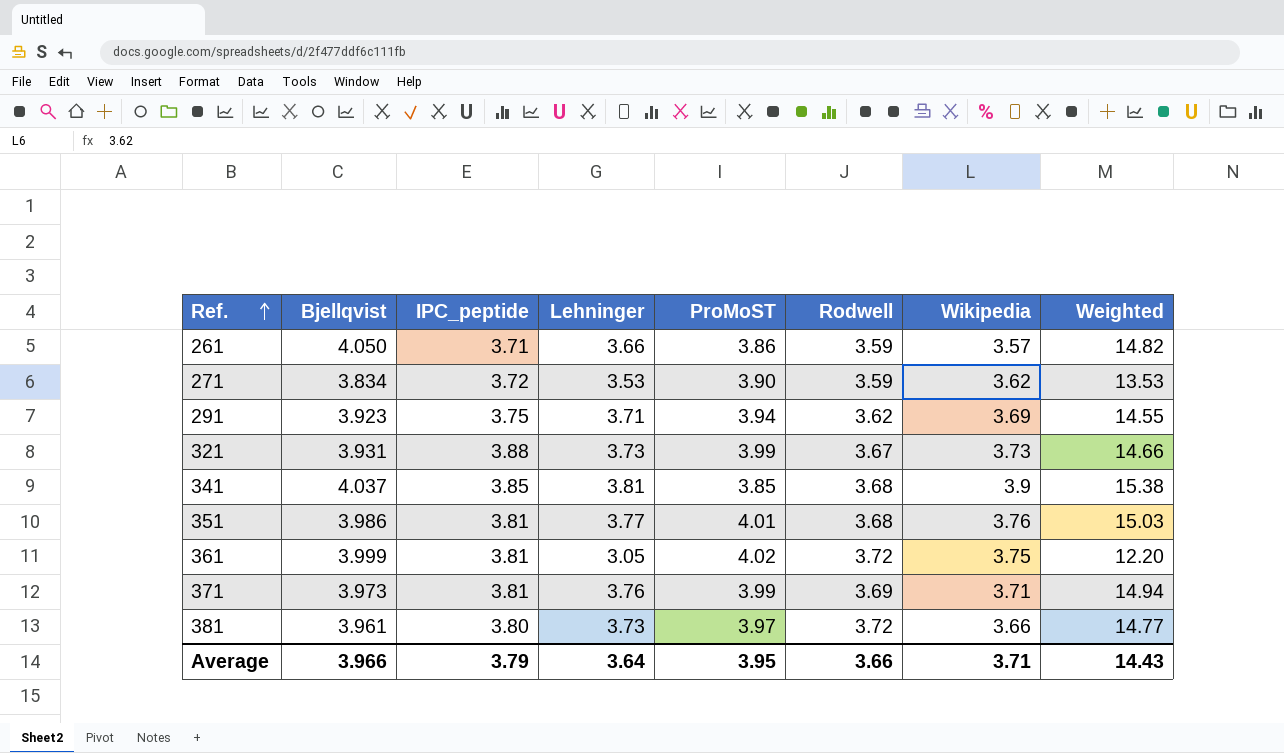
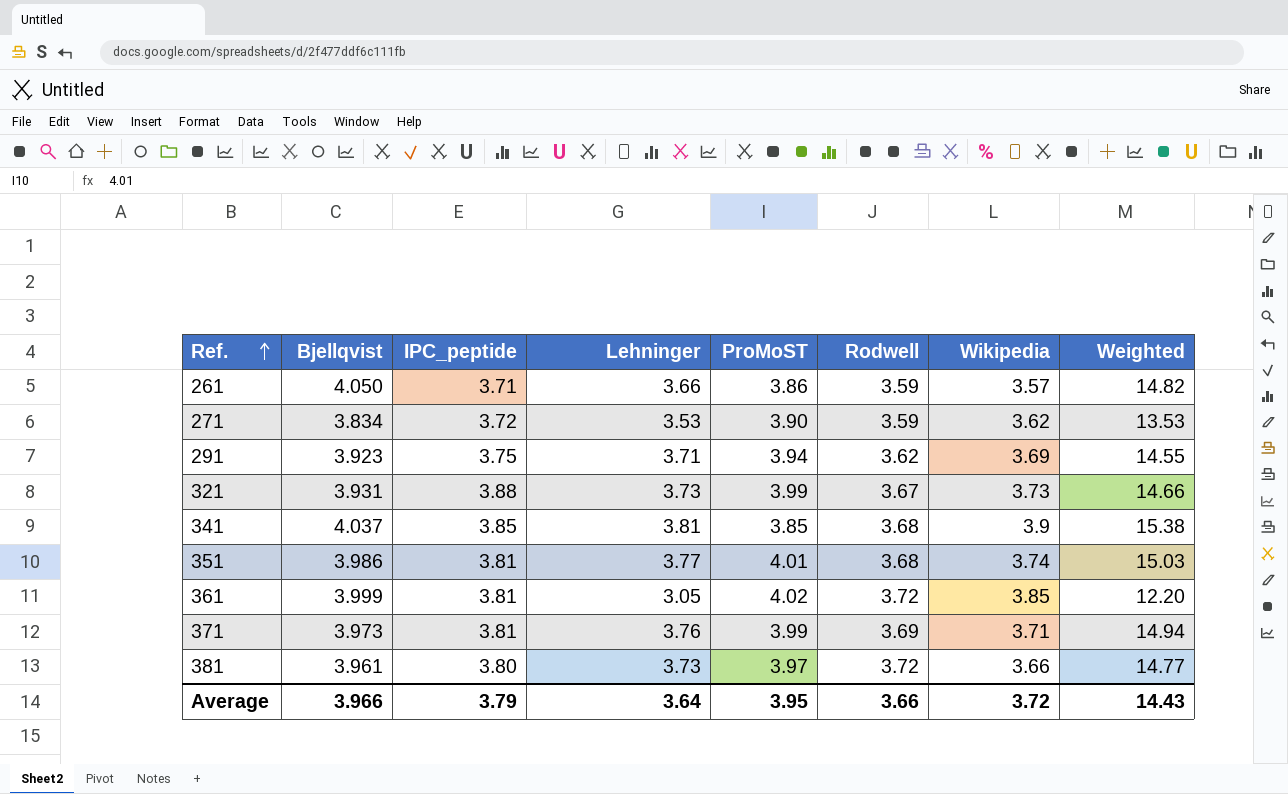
351 | Wikipedia: 3.76 -> 3.74
361 | Wikipedia: 3.75 -> 3.85
Average | Wikipedia: 3.71 -> 3.72

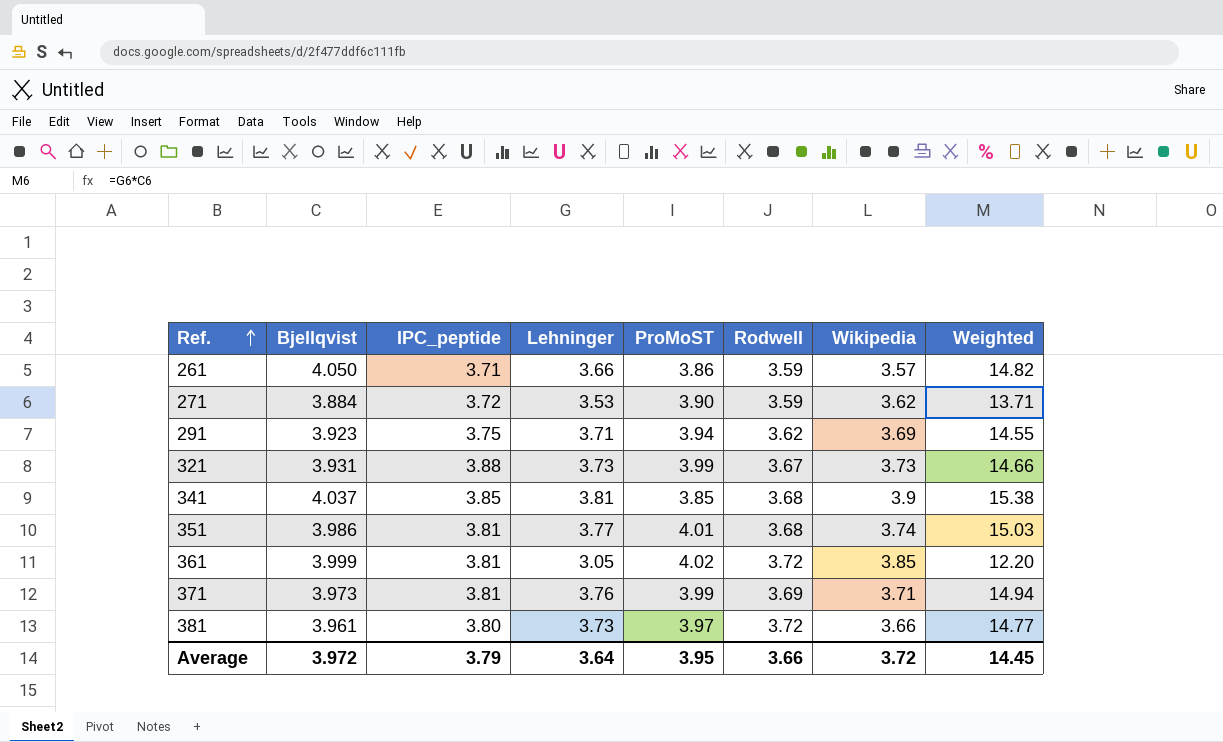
271 | Bjellqvist: 3.834 -> 3.884
271 | Weighted: 13.53 -> 13.71
Average | Bjellqvist: 3.966 -> 3.972
Average | Weighted: 14.43 -> 14.45

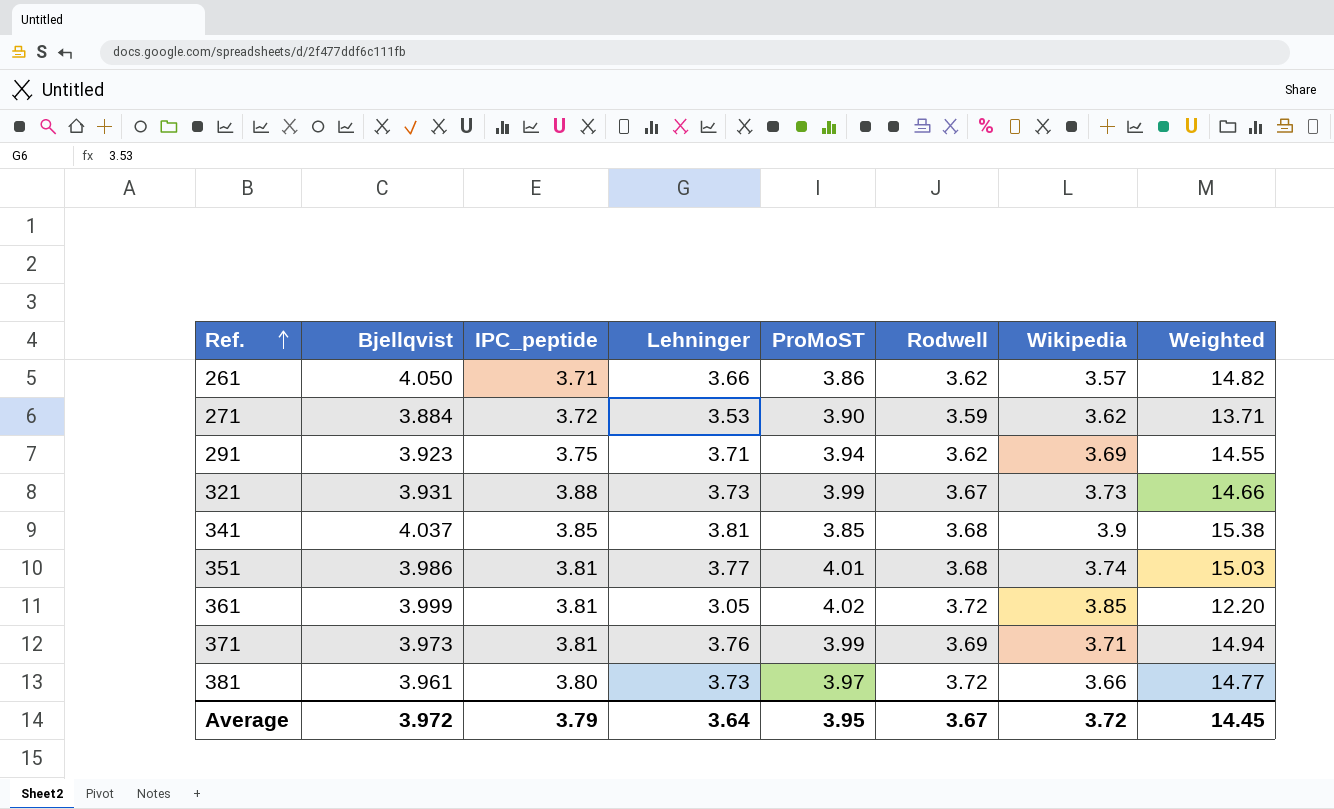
261 | Rodwell: 3.59 -> 3.62
Average | Rodwell: 3.66 -> 3.67

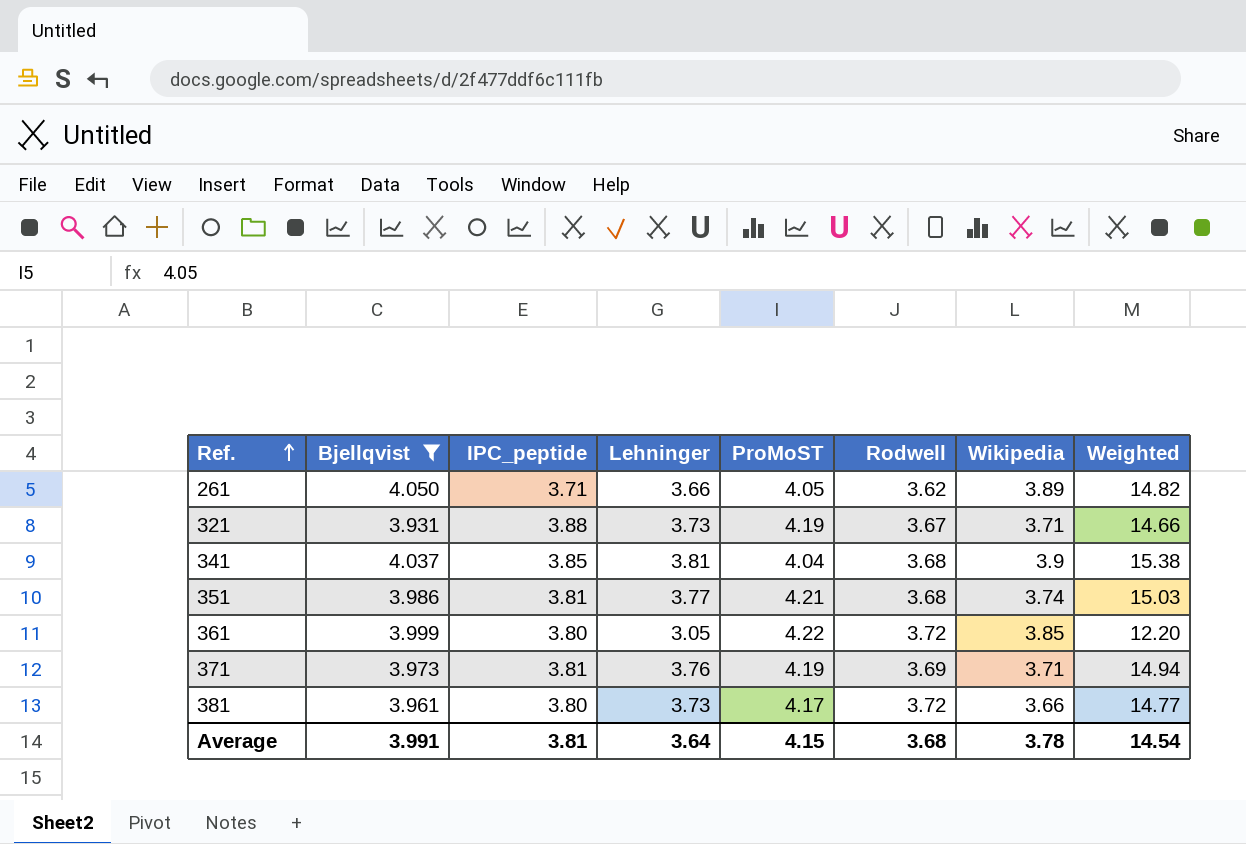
filter: none -> Bjellqvist >= 3.931
261 | ProMoST: 3.86 -> 4.05
261 | Wikipedia: 3.57 -> 3.89
321 | ProMoST: 3.99 -> 4.19
321 | Wikipedia: 3.73 -> 3.71
341 | ProMoST: 3.85 -> 4.04
351 | ProMoST: 4.01 -> 4.21
361 | IPC_peptide: 3.81 -> 3.80
361 | ProMoST: 4.02 -> 4.22
371 | ProMoST: 3.99 -> 4.19
381 | ProMoST: 3.97 -> 4.17
Average | Bjellqvist: 3.972 -> 3.991
Average | IPC_peptide: 3.79 -> 3.81
Average | ProMoST: 3.95 -> 4.15
Average | Rodwell: 3.67 -> 3.68
Average | Wikipedia: 3.72 -> 3.78
Average | Weighted: 14.45 -> 14.54

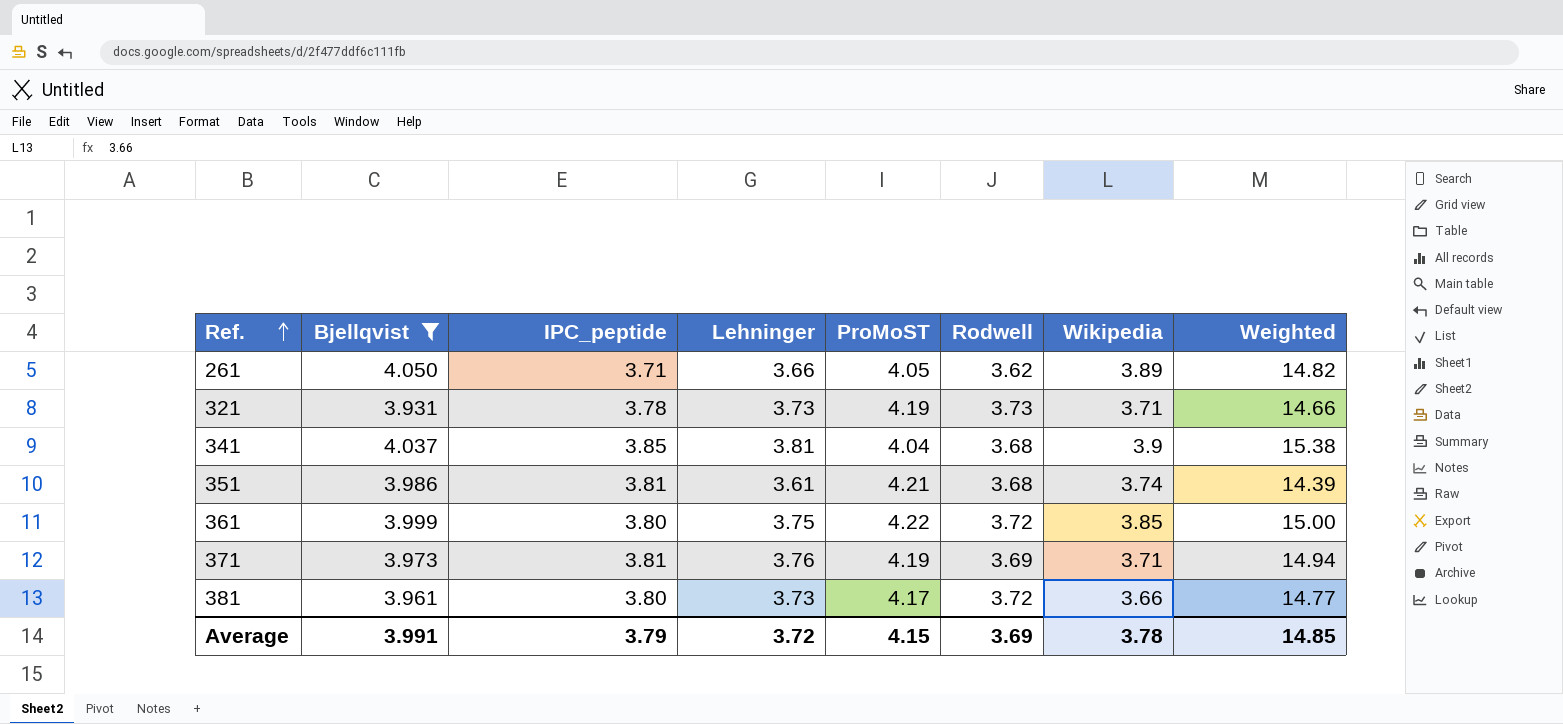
321 | IPC_peptide: 3.88 -> 3.78
321 | Rodwell: 3.67 -> 3.73
351 | Lehninger: 3.77 -> 3.61
351 | Weighted: 15.03 -> 14.39
361 | Lehninger: 3.05 -> 3.75
361 | Weighted: 12.20 -> 15.00
Average | IPC_peptide: 3.81 -> 3.79
Average | Lehninger: 3.64 -> 3.72
Average | Rodwell: 3.68 -> 3.69
Average | Weighted: 14.54 -> 14.85

